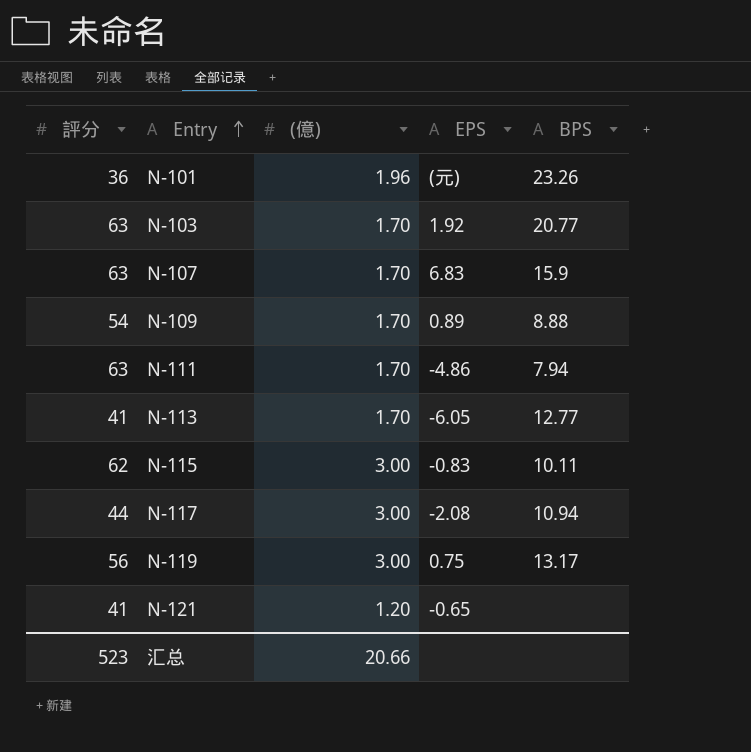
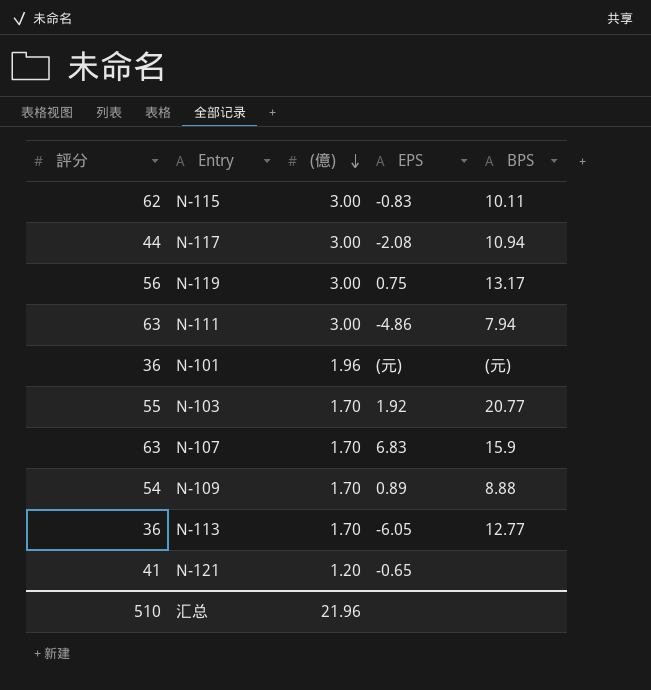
row order: Entry ascending -> (億) descending
N-111 | (億): 1.70 -> 3.00
N-101 | BPS: 23.26 -> (元)
N-103 | 評分: 63 -> 55
N-113 | 評分: 41 -> 36
汇总 | 評分: 523 -> 510
汇总 | (億): 20.66 -> 21.96

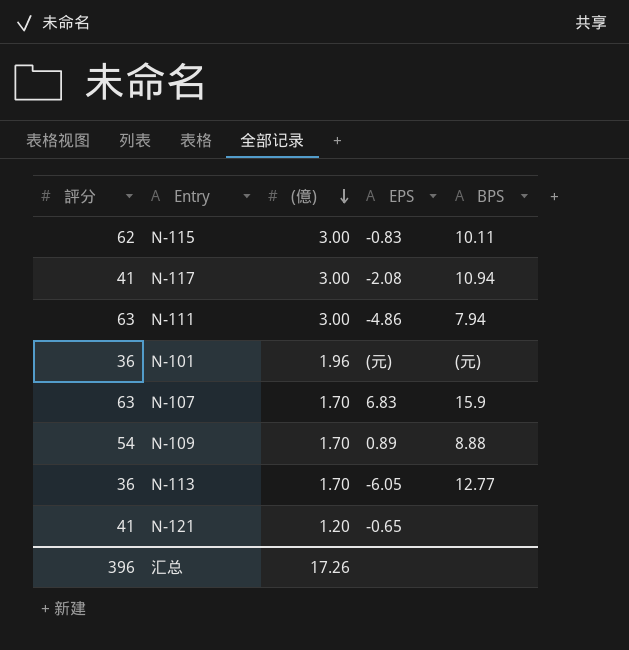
row N-119: 56 | 3.00 | 0.75 | 13.17 -> none
row N-103: 55 | 1.70 | 1.92 | 20.77 -> none
N-117 | 評分: 44 -> 41
汇总 | 評分: 510 -> 396
汇总 | (億): 21.96 -> 17.26

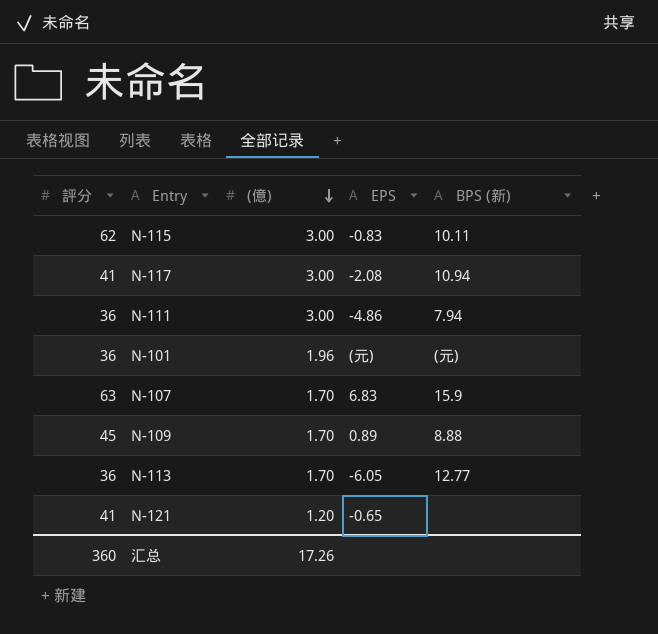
column name: BPS -> BPS (新)
N-111 | 評分: 63 -> 36
N-109 | 評分: 54 -> 45
汇总 | 評分: 396 -> 360

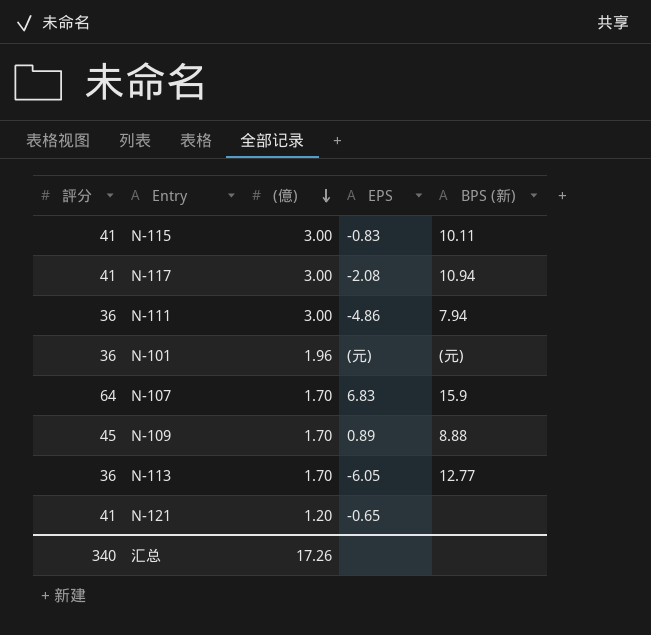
N-115 | 評分: 62 -> 41
N-107 | 評分: 63 -> 64
汇总 | 評分: 360 -> 340

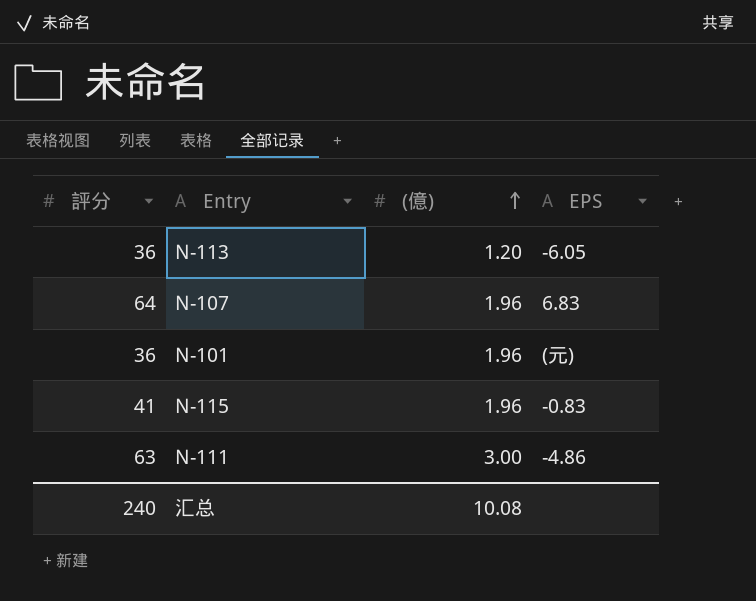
row order: (億) descending -> (億) ascending
column BPS (新) | position: 5 -> none
row N-117: 41 | 3.00 | -2.08 | 10.94 -> none
row N-109: 45 | 1.70 | 0.89 | 8.88 -> none
row N-121: 41 | 1.20 | -0.65 | none -> none
N-113 | (億): 1.70 -> 1.20
N-107 | (億): 1.70 -> 1.96
N-115 | (億): 3.00 -> 1.96
N-111 | 評分: 36 -> 63
汇总 | 評分: 340 -> 240
汇总 | (億): 17.26 -> 10.08

